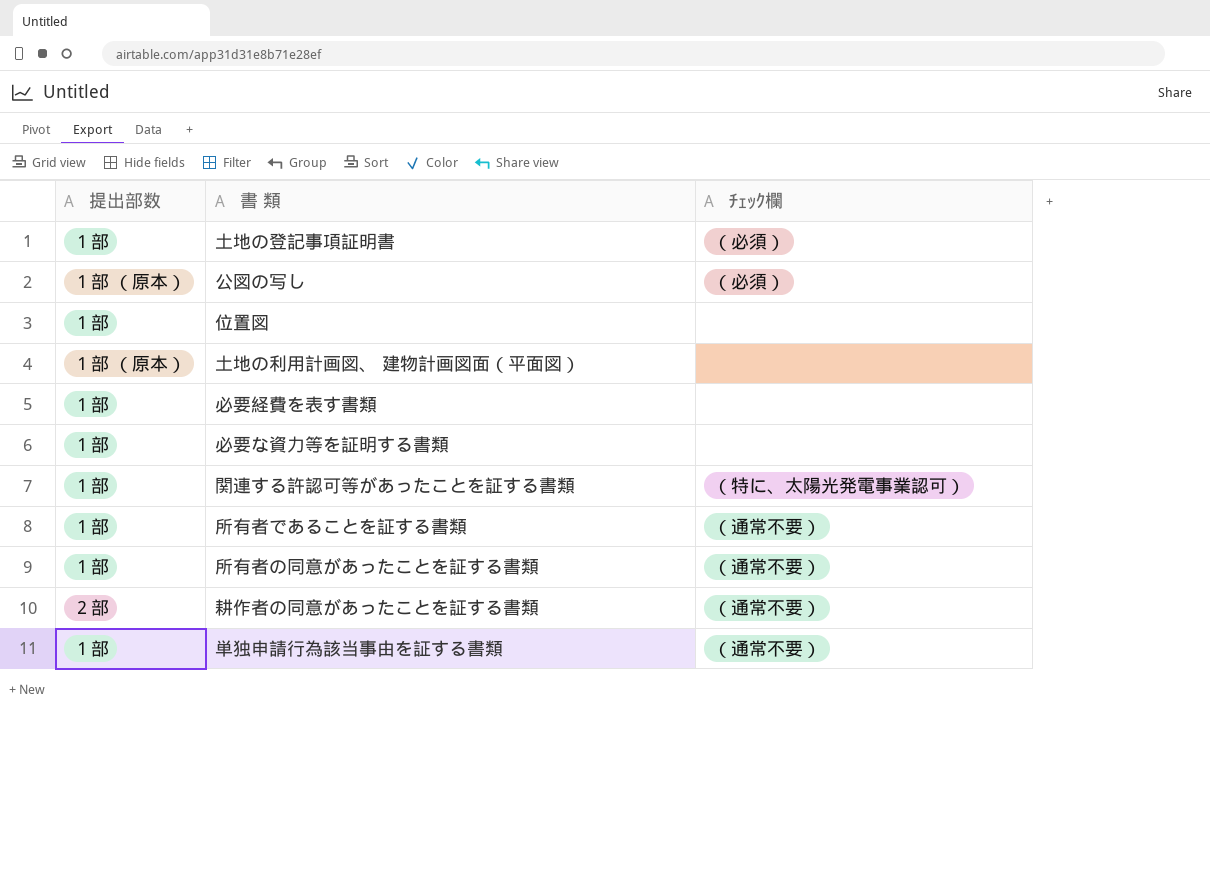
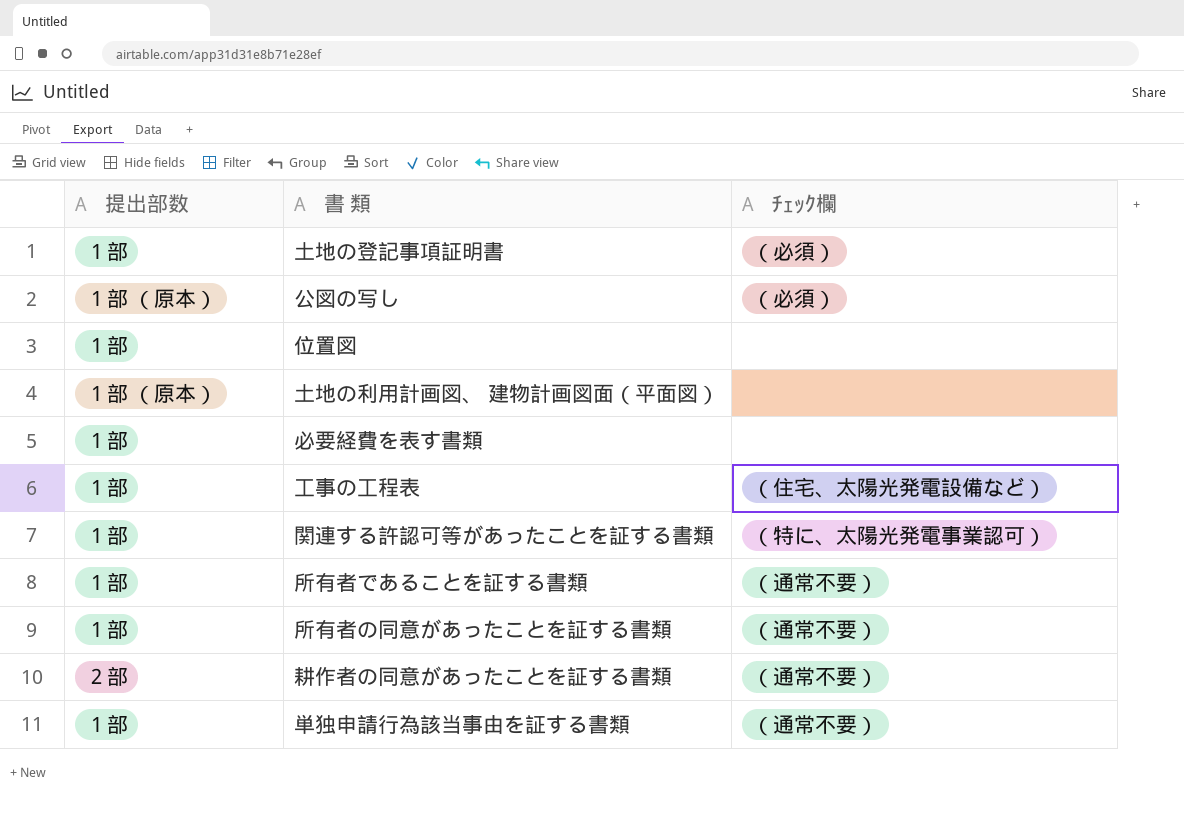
row 必要な資力等を証明する書類: １部 | none -> none
row 工事の工程表: none -> １部 | （住宅、太陽光発電設備など）

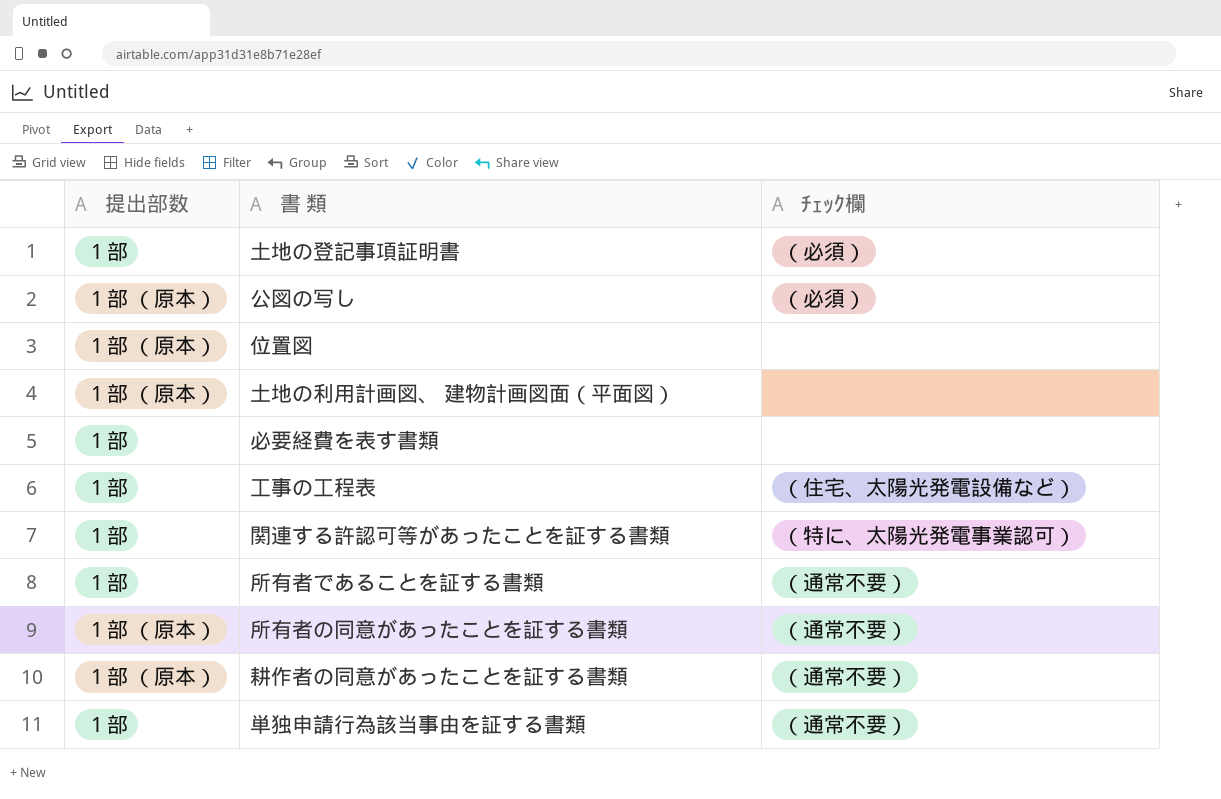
位置図 | 提出部数: １部 -> １部 （原本）
所有者の同意があったことを証する書類 | 提出部数: １部 -> １部 （原本）
耕作者の同意があったことを証する書類 | 提出部数: ２部 -> １部 （原本）

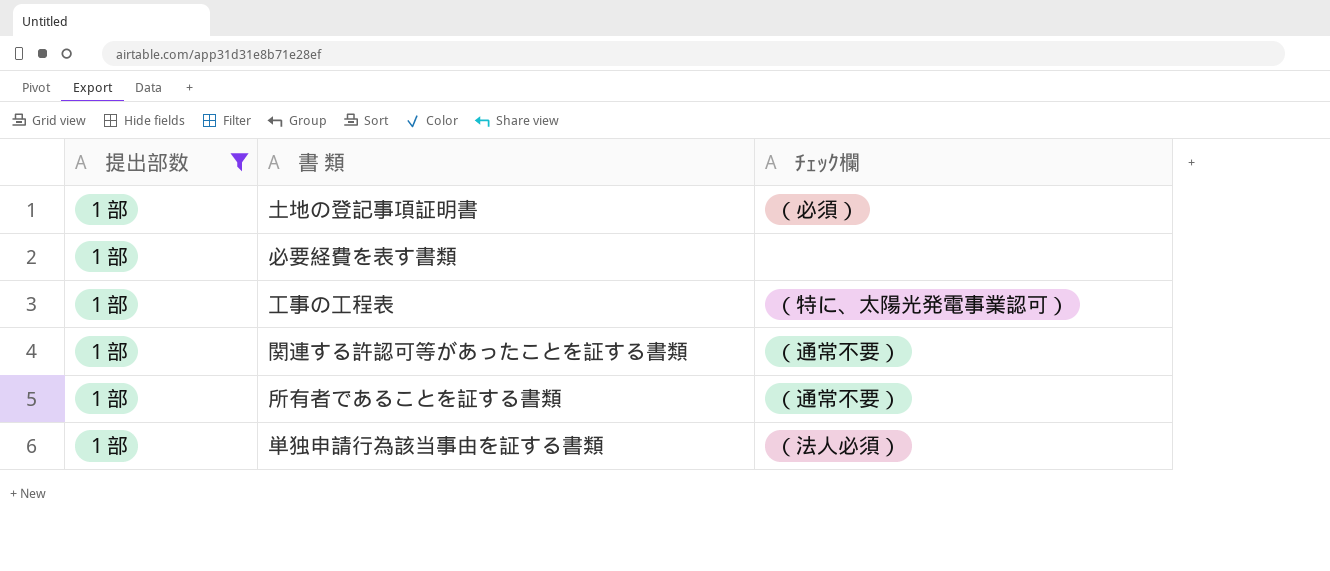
filter: none -> 提出部数 = １部
工事の工程表 | ﾁｪｯｸ欄: （住宅、太陽光発電設備など） -> （特に、太陽光発電事業認可）
関連する許認可等があったことを証する書類 | ﾁｪｯｸ欄: （特に、太陽光発電事業認可） -> （通常不要）
単独申請行為該当事由を証する書類 | ﾁｪｯｸ欄: （通常不要） -> （法人必須）

